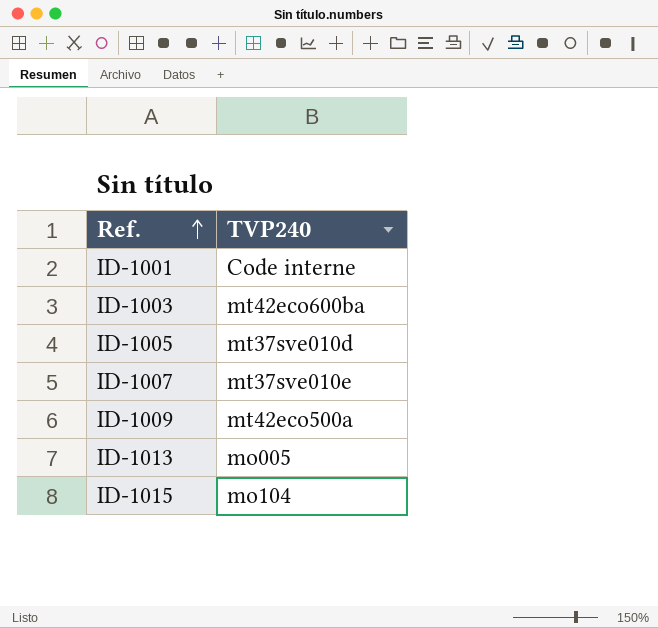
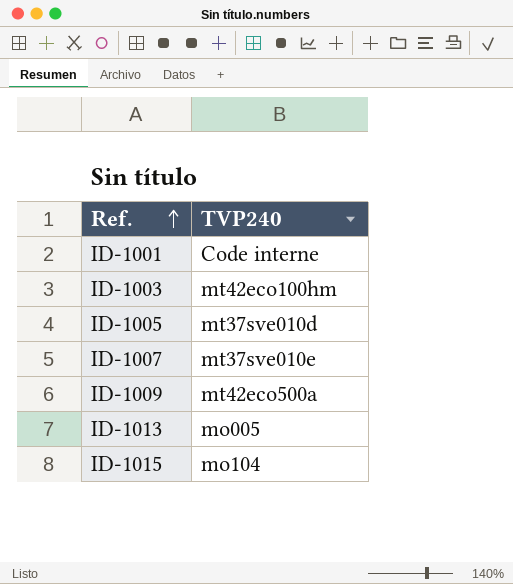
ID-1003 | TVP240: mt42eco600ba -> mt42eco100hm

